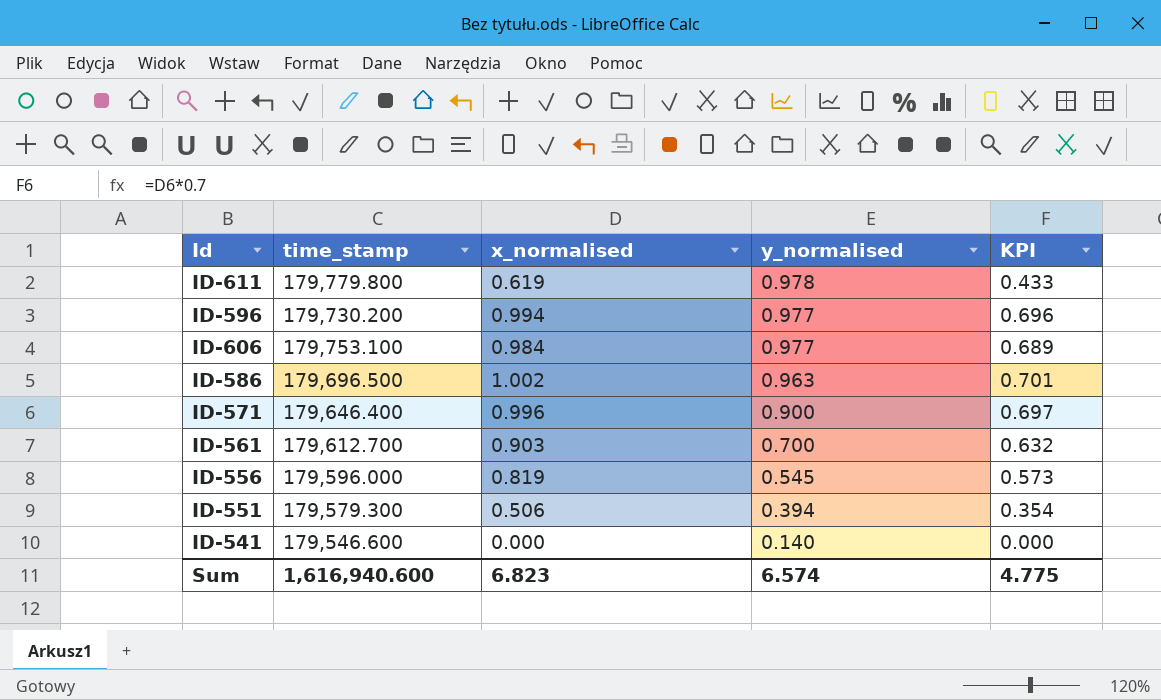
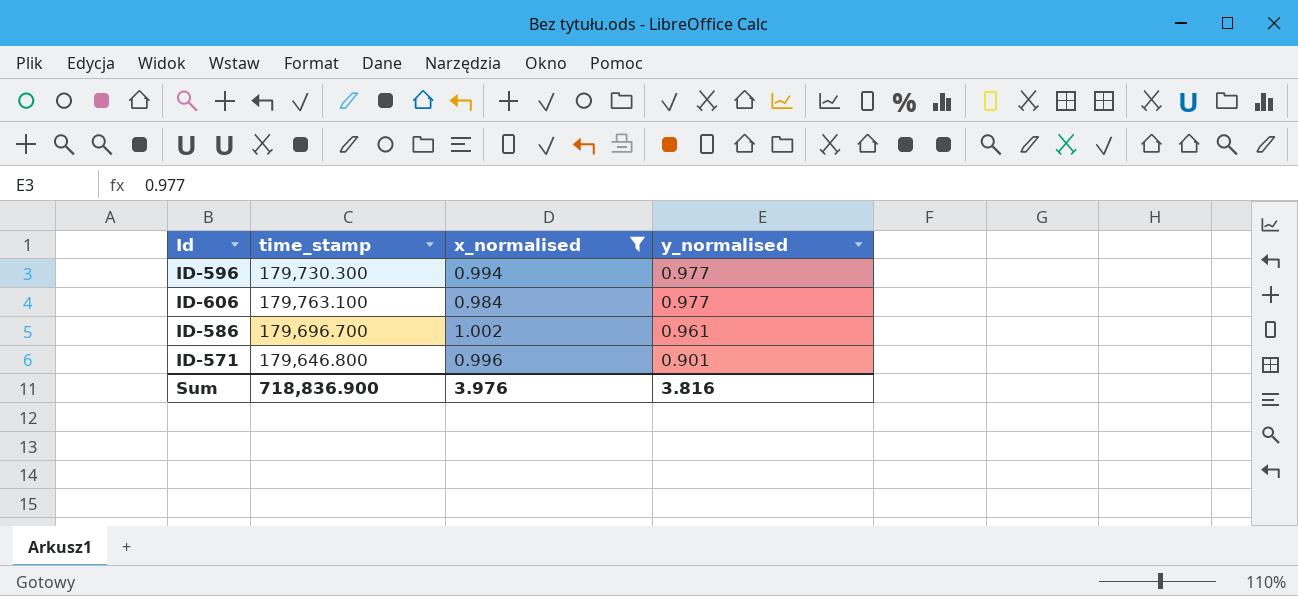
filter: none -> x_normalised >= 0.984
column KPI | formula: [x_normalised] * 0.7 -> none
ID-596 | time_stamp: 179,730.200 -> 179,730.300
ID-606 | time_stamp: 179,753.100 -> 179,763.100
ID-586 | time_stamp: 179,696.500 -> 179,696.700
ID-586 | y_normalised: 0.963 -> 0.961
ID-571 | time_stamp: 179,646.400 -> 179,646.800
ID-571 | y_normalised: 0.900 -> 0.901
Sum | time_stamp: 1,616,940.600 -> 718,836.900
Sum | x_normalised: 6.823 -> 3.976
Sum | y_normalised: 6.574 -> 3.816

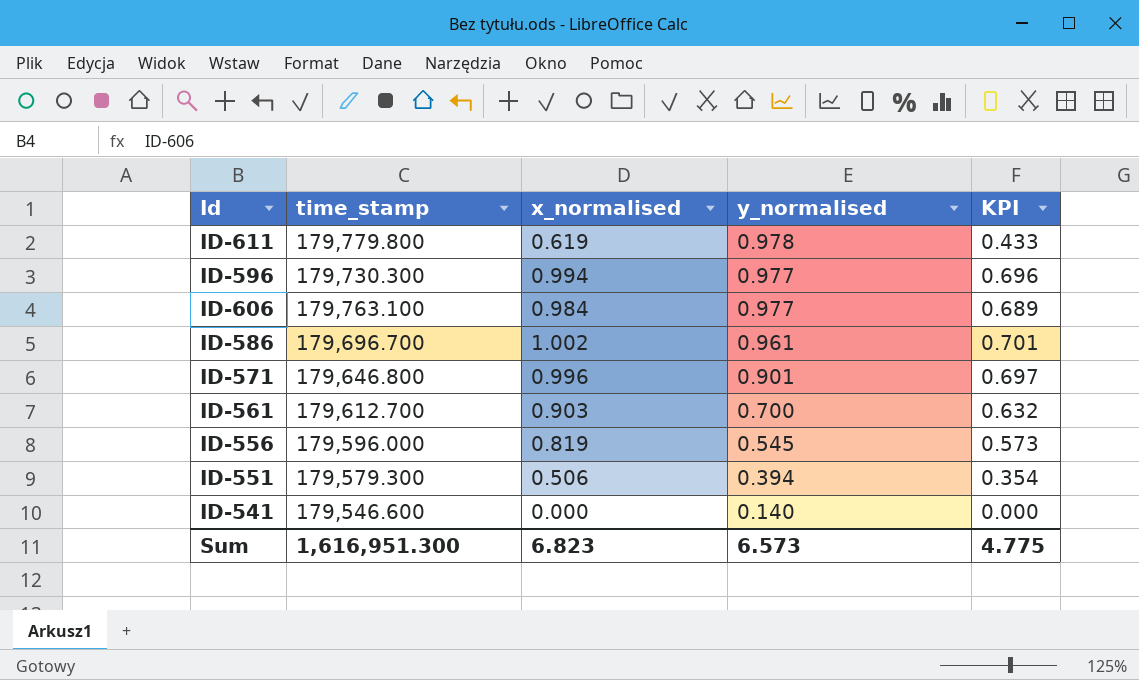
filter: x_normalised >= 0.984 -> none
column KPI | formula: none -> [x_normalised] * 0.7
Sum | time_stamp: 718,836.900 -> 1,616,951.300
Sum | x_normalised: 3.976 -> 6.823
Sum | y_normalised: 3.816 -> 6.573

